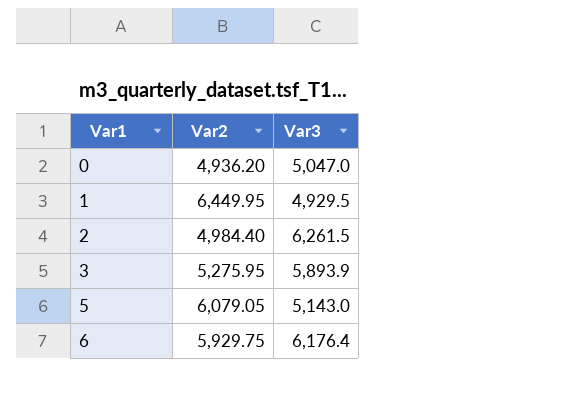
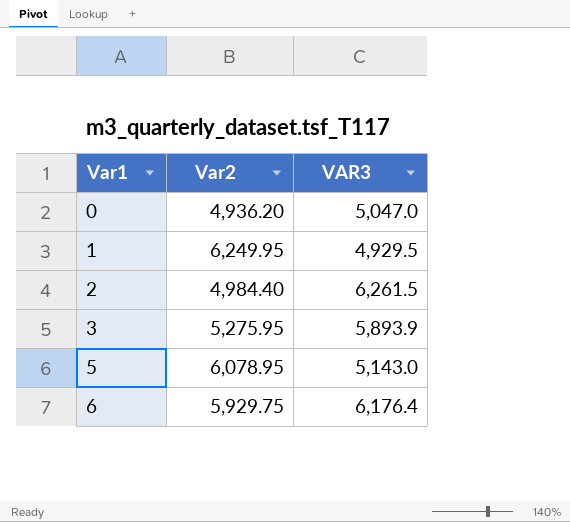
column name: Var3 -> VAR3
1 | Var2: 6,449.95 -> 6,249.95
5 | Var2: 6,079.05 -> 6,078.95

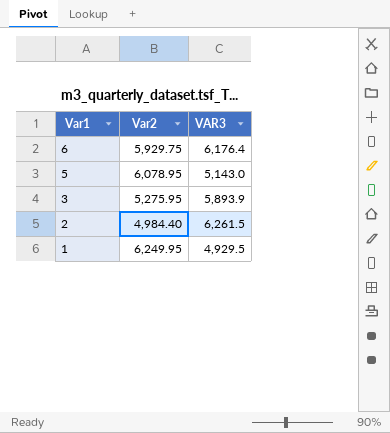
row order: Var1 ascending -> Var1 descending
row 0: 4,936.20 | 5,047.0 -> none

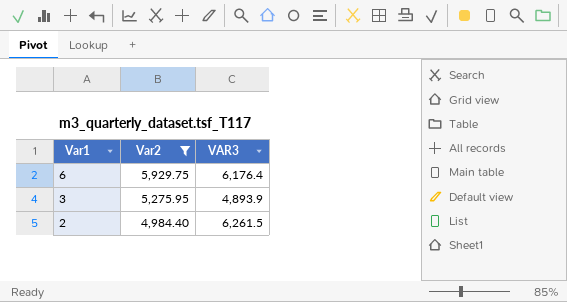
filter: none -> Var2 <= 5,929.75
3 | VAR3: 5,893.9 -> 4,893.9

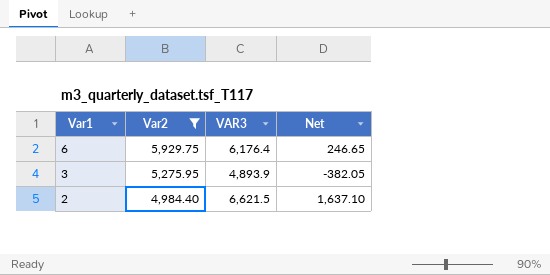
column Net | formula: none -> [VAR3] - [Var2]
2 | VAR3: 6,261.5 -> 6,621.5

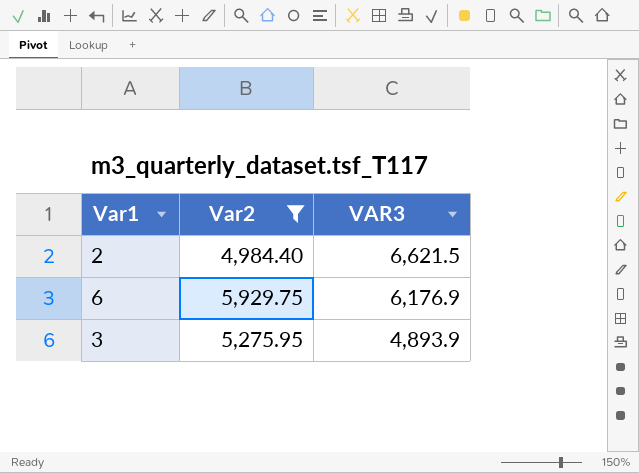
row order: Var1 descending -> VAR3 descending
column Net | formula: [VAR3] - [Var2] -> none
6 | VAR3: 6,176.4 -> 6,176.9

